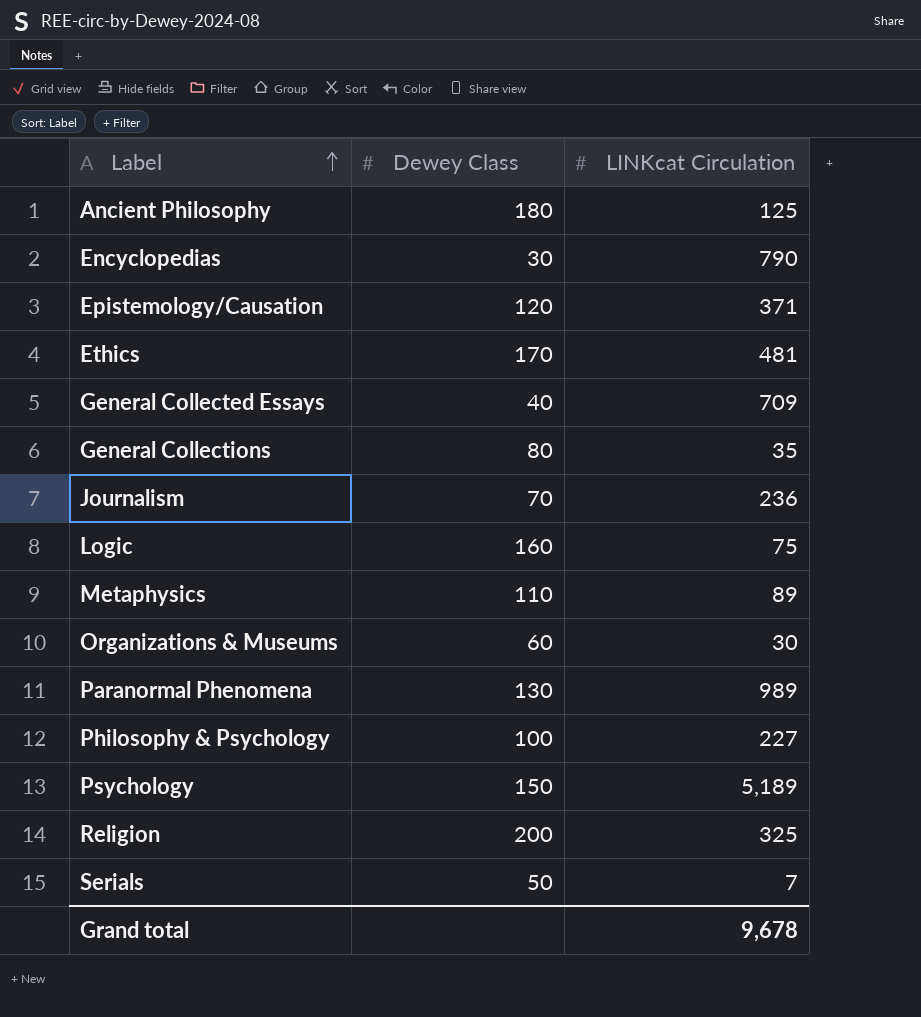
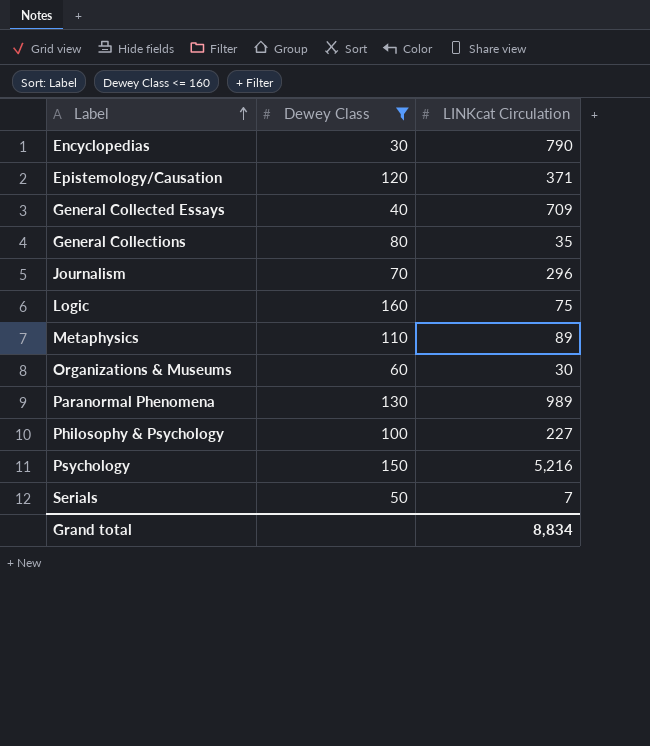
filter: none -> Dewey Class <= 160
Journalism | LINKcat Circulation: 236 -> 296
Psychology | LINKcat Circulation: 5,189 -> 5,216
Grand total | LINKcat Circulation: 9,678 -> 8,834

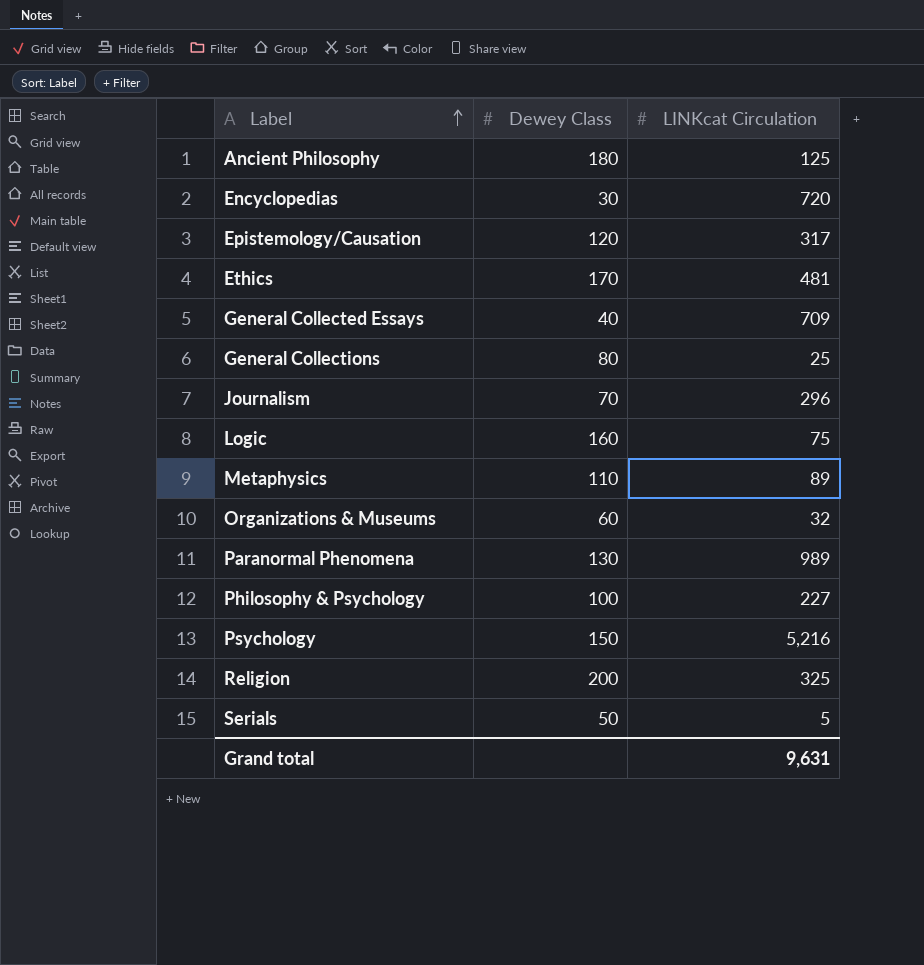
filter: Dewey Class <= 160 -> none
Encyclopedias | LINKcat Circulation: 790 -> 720
Epistemology/Causation | LINKcat Circulation: 371 -> 317
General Collections | LINKcat Circulation: 35 -> 25
Organizations & Museums | LINKcat Circulation: 30 -> 32
Serials | LINKcat Circulation: 7 -> 5
Grand total | LINKcat Circulation: 8,834 -> 9,631

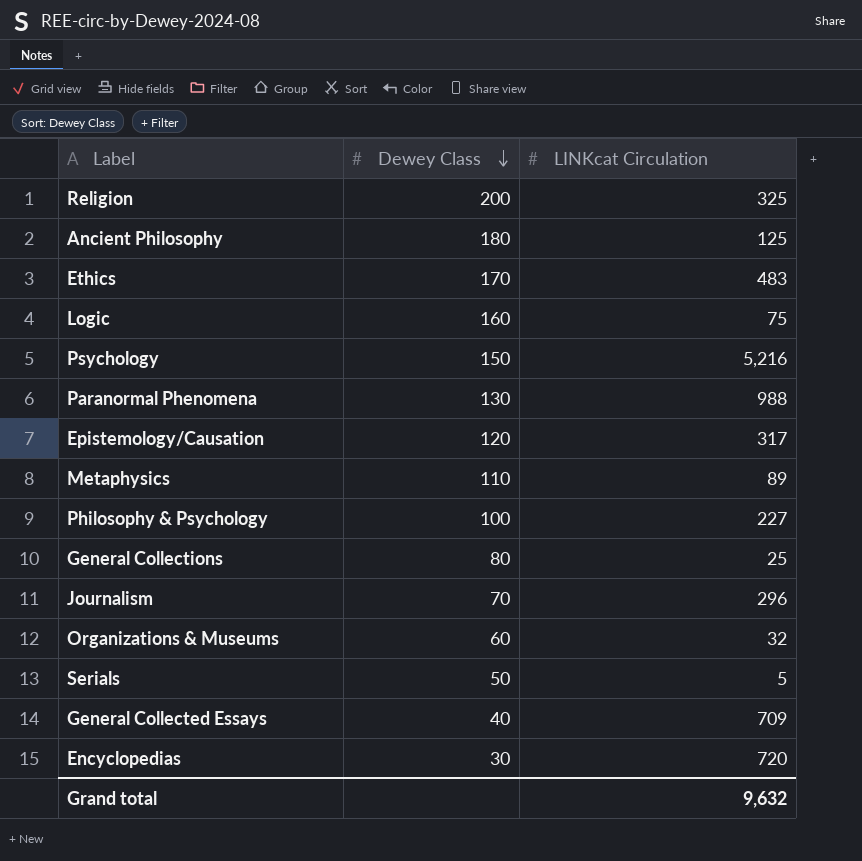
row order: Label ascending -> Dewey Class descending
Ethics | LINKcat Circulation: 481 -> 483
Paranormal Phenomena | LINKcat Circulation: 989 -> 988
Grand total | LINKcat Circulation: 9,631 -> 9,632

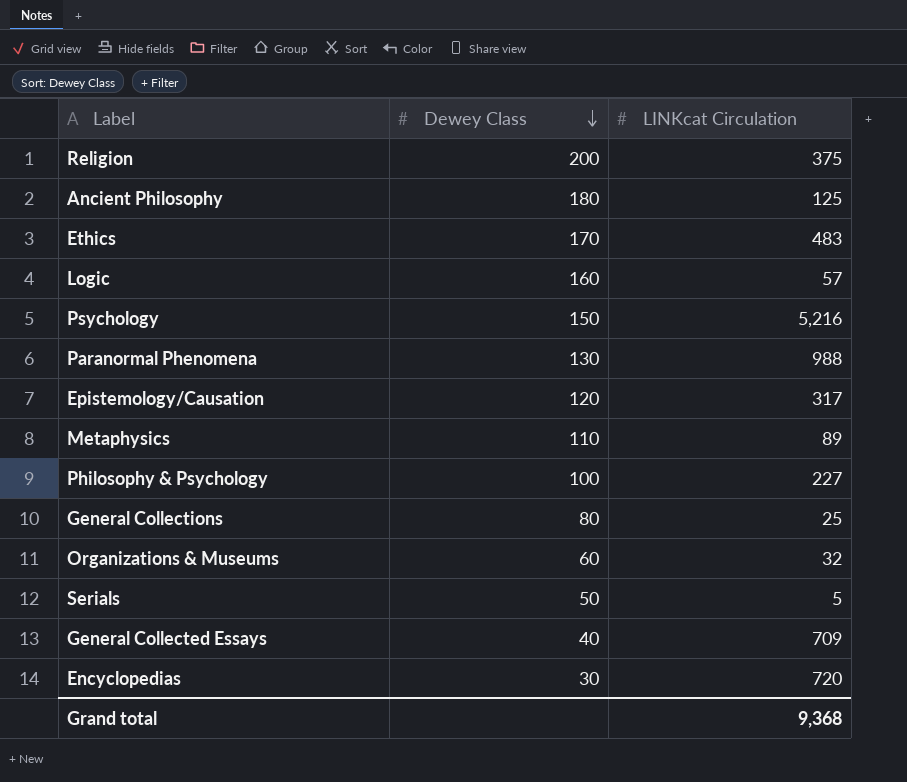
row Journalism: 70 | 296 -> none
Religion | LINKcat Circulation: 325 -> 375
Logic | LINKcat Circulation: 75 -> 57
Grand total | LINKcat Circulation: 9,632 -> 9,368

